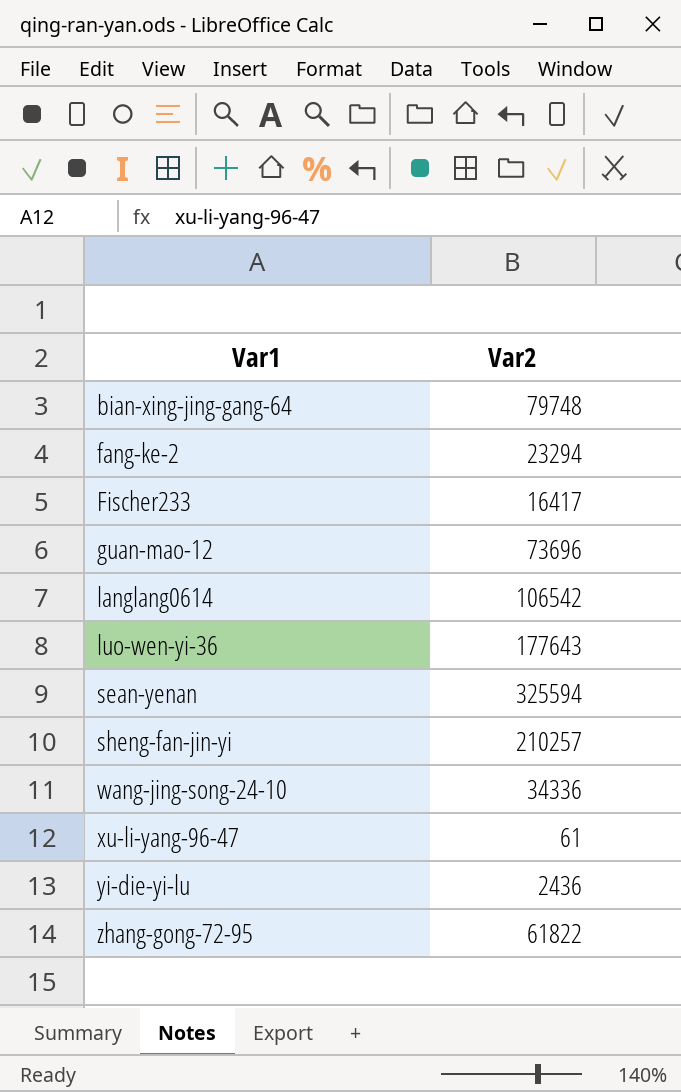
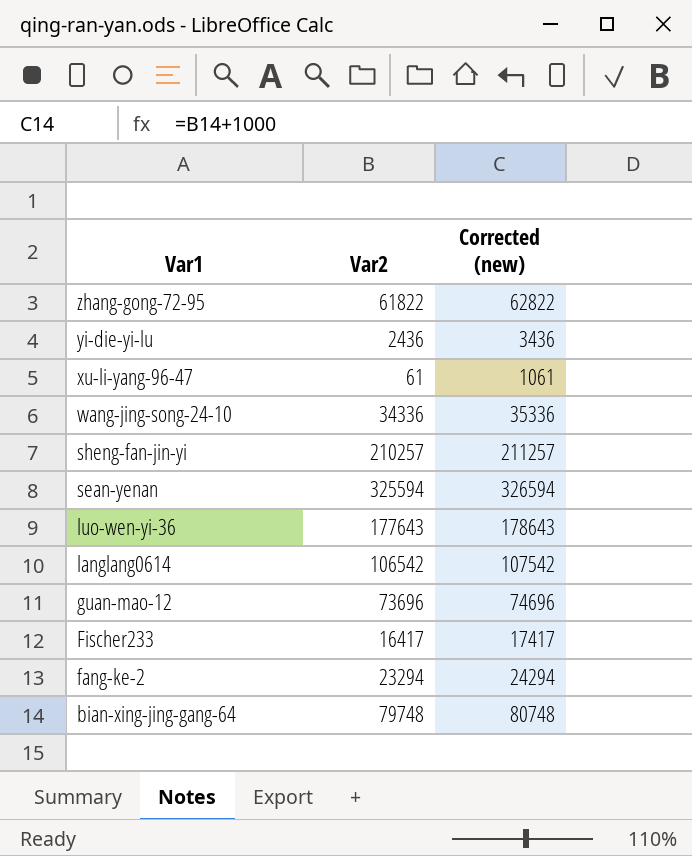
row order: Var1 ascending -> Var1 descending
column Corrected (new) | formula: none -> [Var2] + 1000

